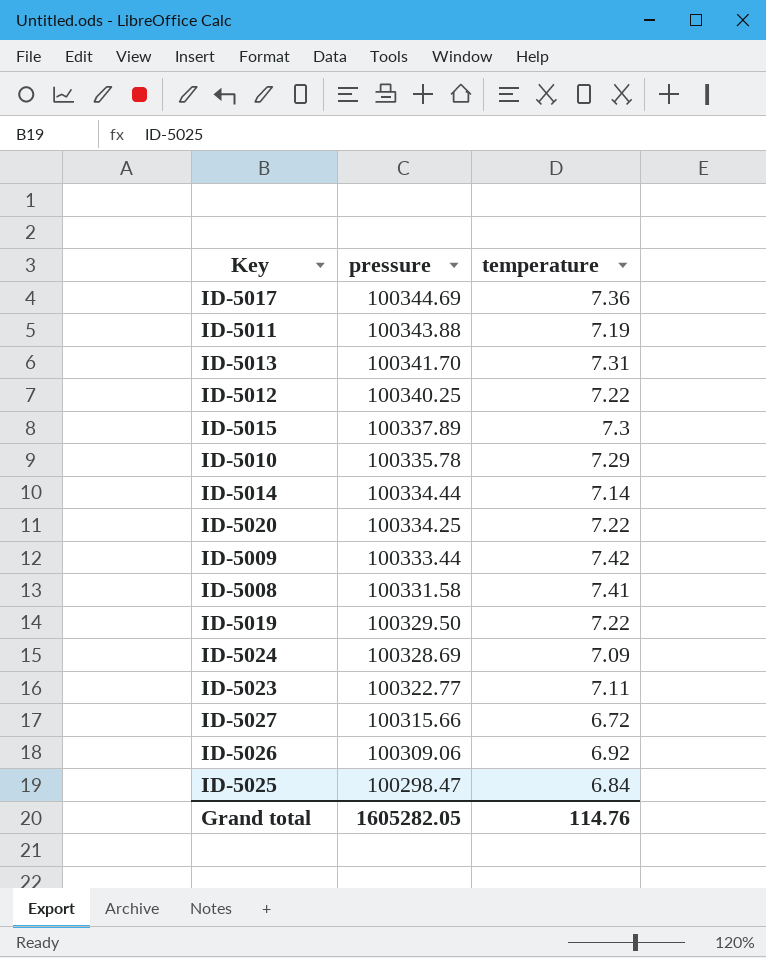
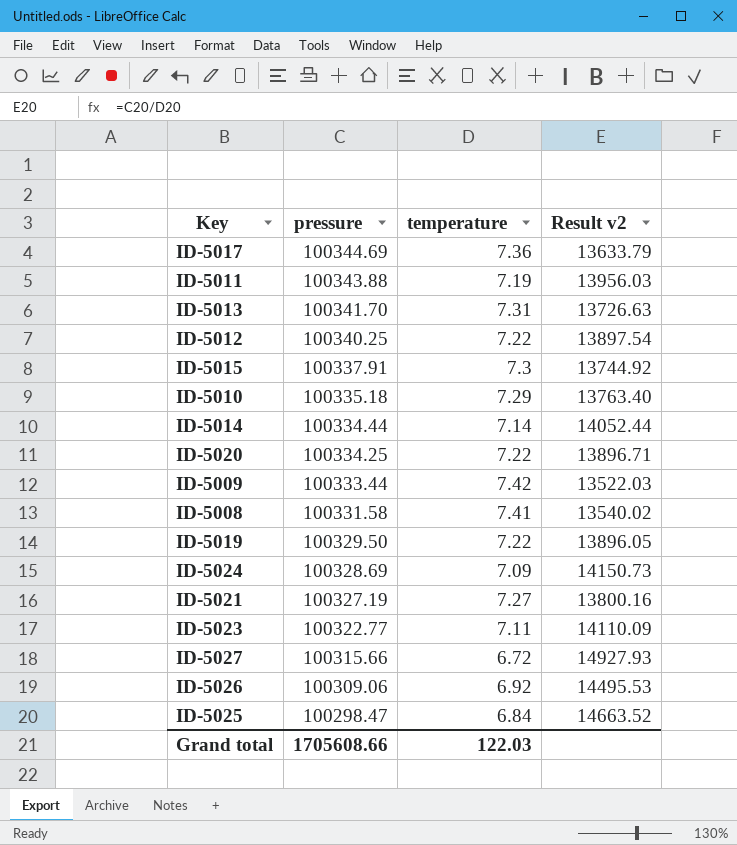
column Result v2 | formula: none -> [pressure] / [temperature]
ID-5015 | pressure: 100337.89 -> 100337.91
ID-5010 | pressure: 100335.78 -> 100335.18
row ID-5021: none -> 100327.19 | 7.27 | 13800.16
Grand total | pressure: 1605282.05 -> 1705608.66
Grand total | temperature: 114.76 -> 122.03

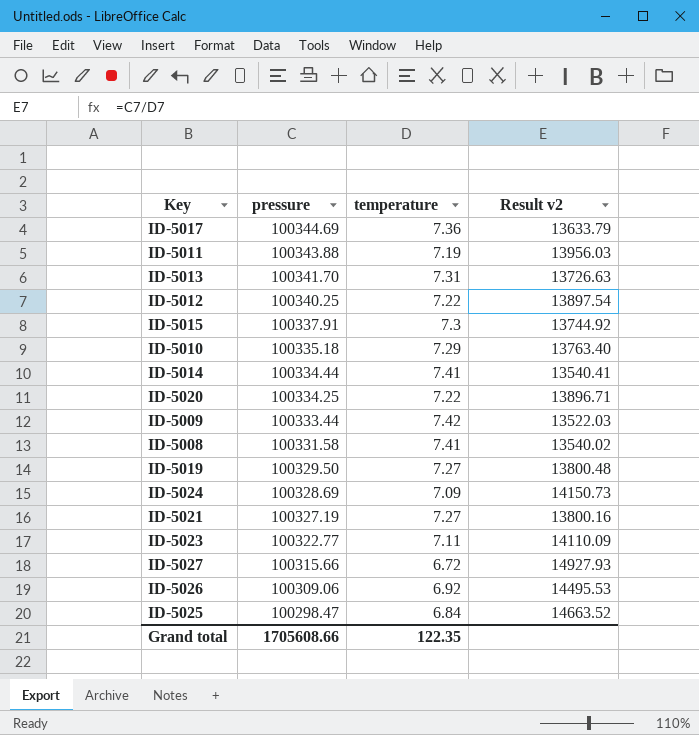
ID-5014 | temperature: 7.14 -> 7.41
ID-5014 | Result v2: 14052.44 -> 13540.41
ID-5019 | temperature: 7.22 -> 7.27
ID-5019 | Result v2: 13896.05 -> 13800.48
Grand total | temperature: 122.03 -> 122.35

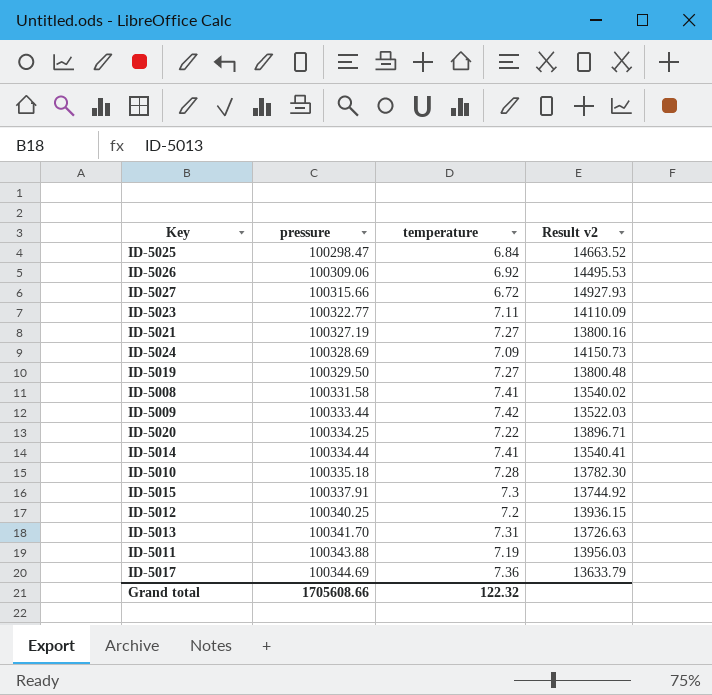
row order: pressure descending -> pressure ascending
ID-5010 | temperature: 7.29 -> 7.28
ID-5010 | Result v2: 13763.40 -> 13782.30
ID-5012 | temperature: 7.22 -> 7.2
ID-5012 | Result v2: 13897.54 -> 13936.15
Grand total | temperature: 122.35 -> 122.32

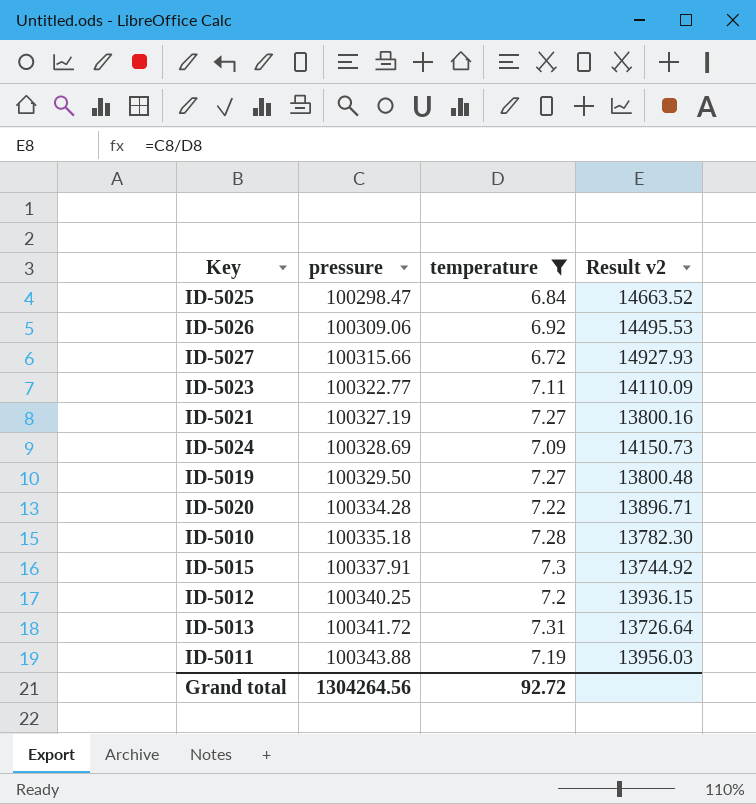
filter: none -> temperature <= 7.31
ID-5020 | pressure: 100334.25 -> 100334.28
ID-5013 | pressure: 100341.70 -> 100341.72
ID-5013 | Result v2: 13726.63 -> 13726.64
Grand total | pressure: 1705608.66 -> 1304264.56
Grand total | temperature: 122.32 -> 92.72

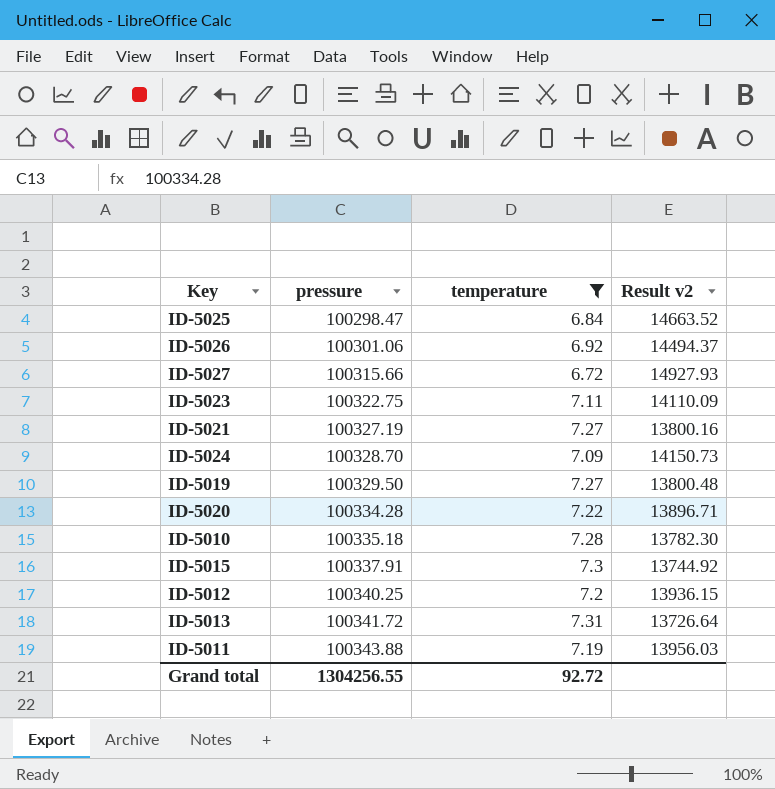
ID-5026 | pressure: 100309.06 -> 100301.06
ID-5026 | Result v2: 14495.53 -> 14494.37
ID-5023 | pressure: 100322.77 -> 100322.75
ID-5024 | pressure: 100328.69 -> 100328.70
Grand total | pressure: 1304264.56 -> 1304256.55

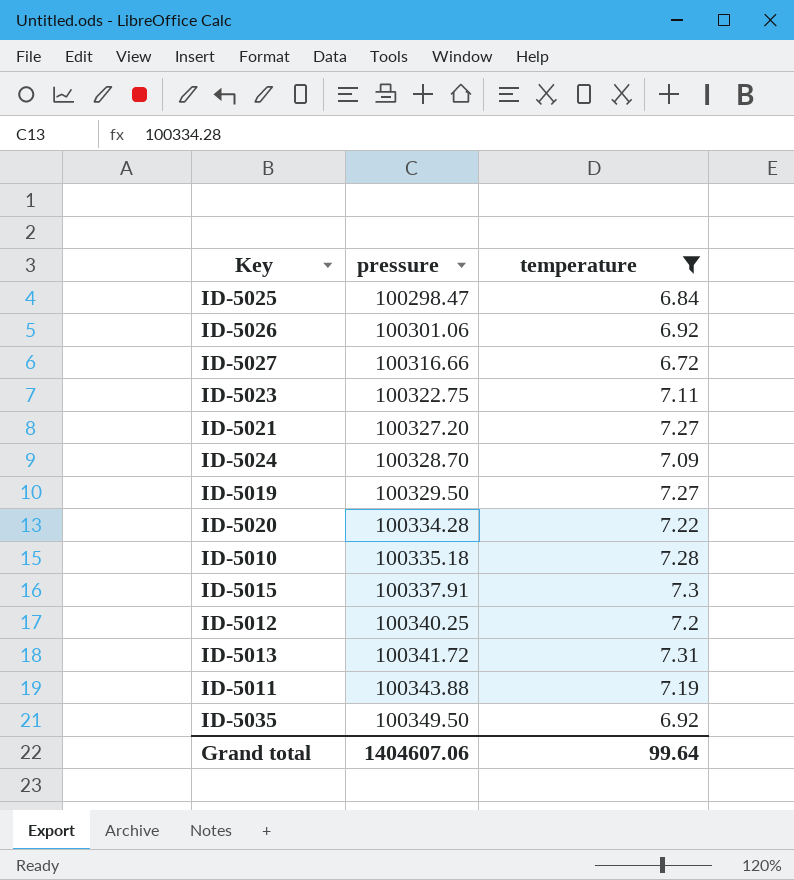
column Result v2 | formula: [pressure] / [temperature] -> none
ID-5027 | pressure: 100315.66 -> 100316.66
ID-5021 | pressure: 100327.19 -> 100327.20
row ID-5035: none -> 100349.50 | 6.92
Grand total | pressure: 1304256.55 -> 1404607.06
Grand total | temperature: 92.72 -> 99.64

